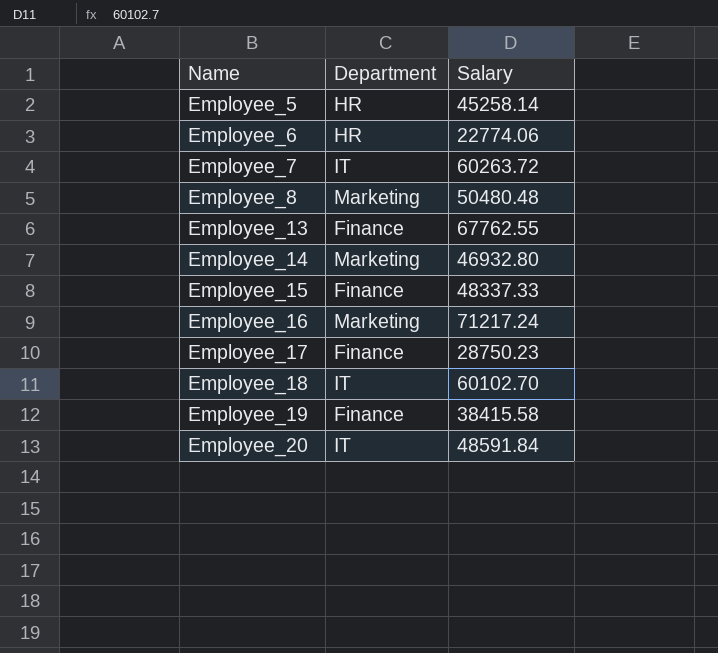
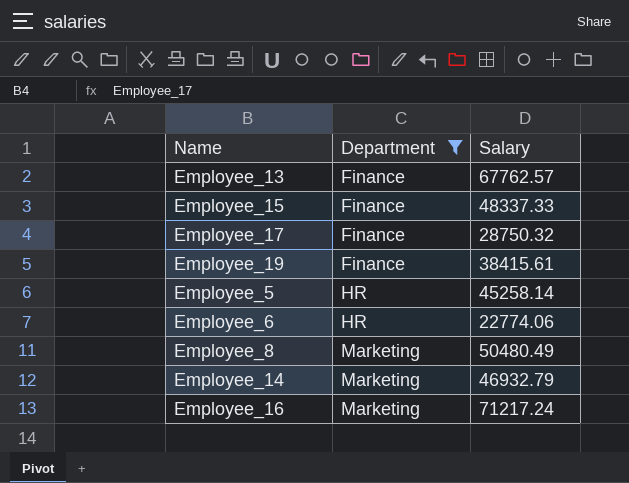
filter: none -> Department != IT
row order: Name ascending -> Department ascending
Employee_13 | Salary: 67762.55 -> 67762.57
Employee_17 | Salary: 28750.23 -> 28750.32
Employee_19 | Salary: 38415.58 -> 38415.61
Employee_8 | Salary: 50480.48 -> 50480.49
Employee_14 | Salary: 46932.80 -> 46932.79

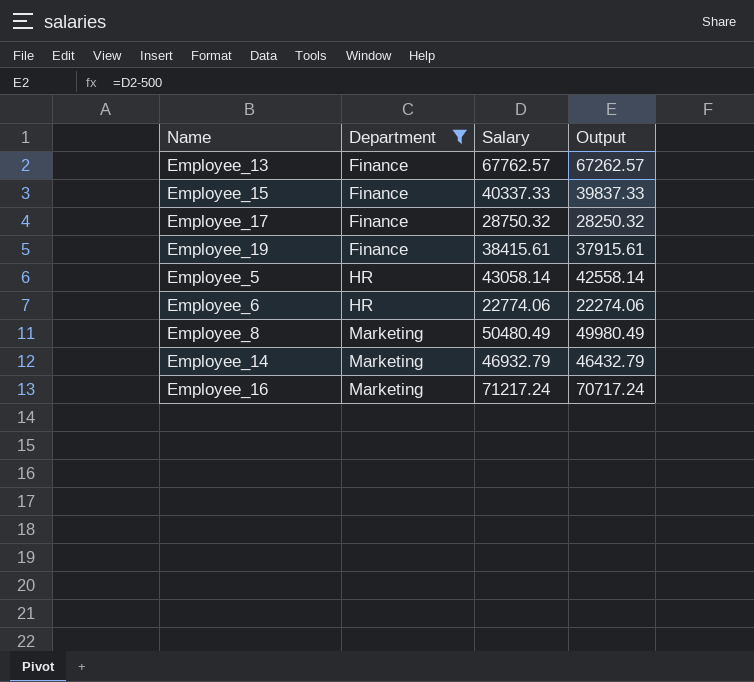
column Output | formula: none -> [Salary] - 500
Employee_15 | Salary: 48337.33 -> 40337.33
Employee_5 | Salary: 45258.14 -> 43058.14

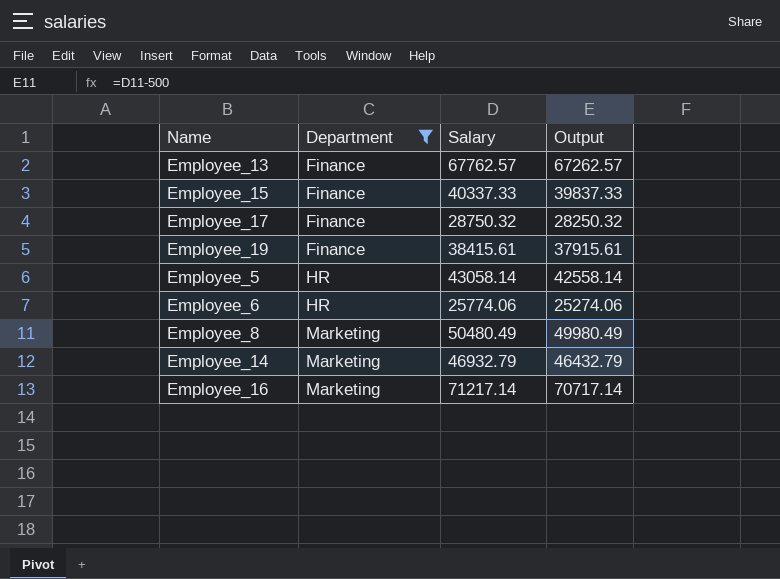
Employee_6 | Salary: 22774.06 -> 25774.06
Employee_6 | Output: 22274.06 -> 25274.06
Employee_16 | Salary: 71217.24 -> 71217.14
Employee_16 | Output: 70717.24 -> 70717.14

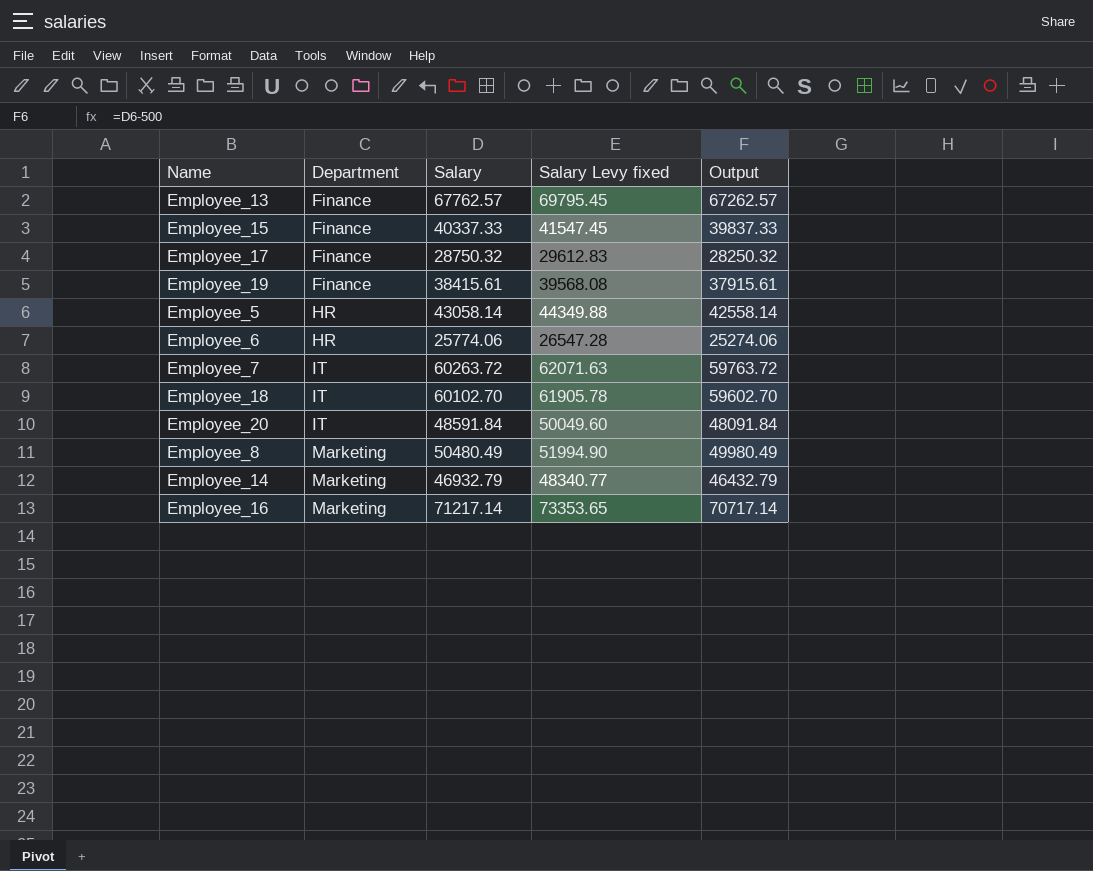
filter: Department != IT -> none
column Salary Levy fixed | formula: none -> [Salary] * 1.03

